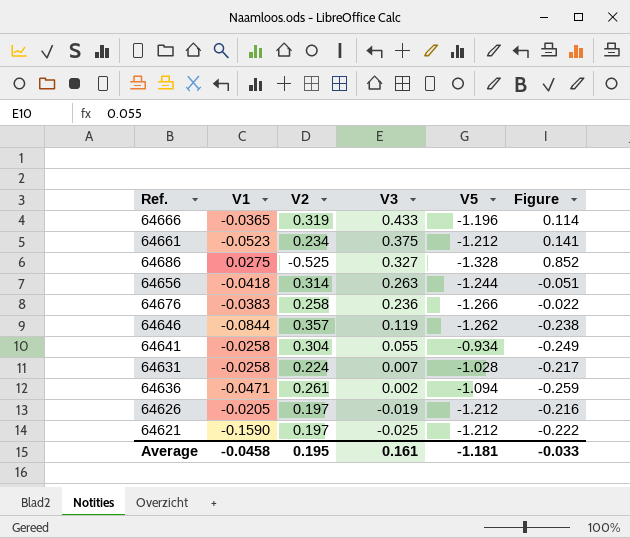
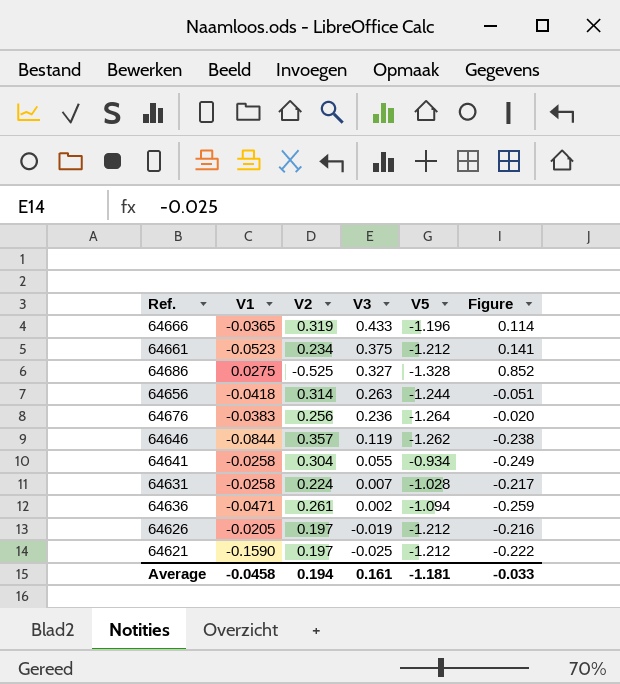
64676 | V2: 0.258 -> 0.256
64676 | V5: -1.266 -> -1.264
64676 | Figure: -0.022 -> -0.020
Average | V2: 0.195 -> 0.194

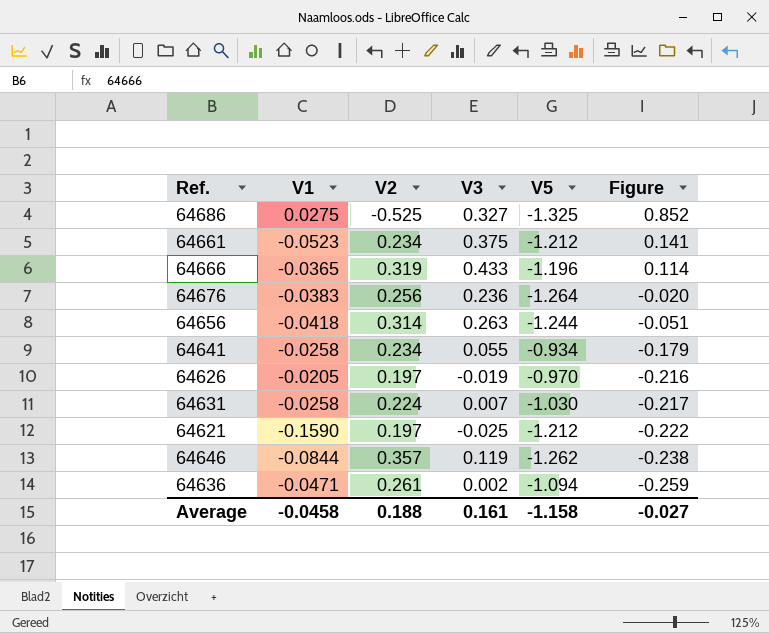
row order: V3 descending -> Figure descending
64686 | V5: -1.328 -> -1.325
64641 | V2: 0.304 -> 0.234
64641 | Figure: -0.249 -> -0.179
64626 | V5: -1.212 -> -0.970
64631 | V5: -1.028 -> -1.030
Average | V2: 0.194 -> 0.188
Average | V5: -1.181 -> -1.158
Average | Figure: -0.033 -> -0.027

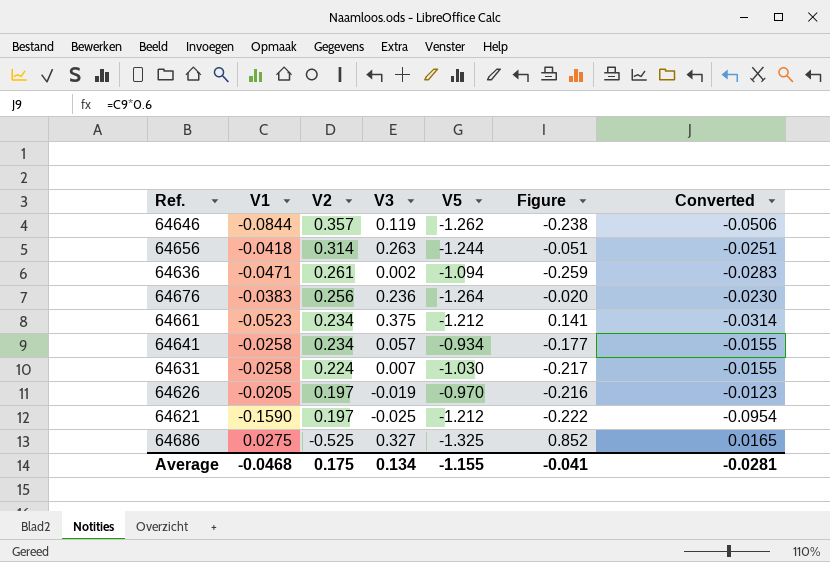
row order: Figure descending -> V2 descending
column Converted | formula: none -> [V1] * 0.6
row 64666: -0.0365 | 0.319 | 0.433 | -1.196 | 0.114 -> none
64641 | V3: 0.055 -> 0.057
64641 | Figure: -0.179 -> -0.177
Average | V1: -0.0458 -> -0.0468
Average | V2: 0.188 -> 0.175
Average | V3: 0.161 -> 0.134
Average | V5: -1.158 -> -1.155
Average | Figure: -0.027 -> -0.041

